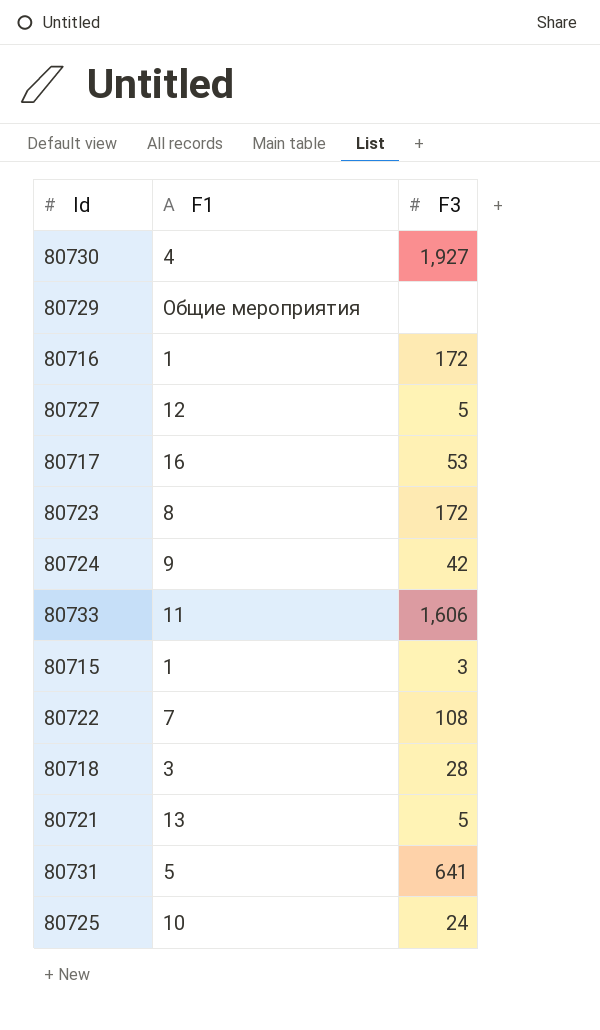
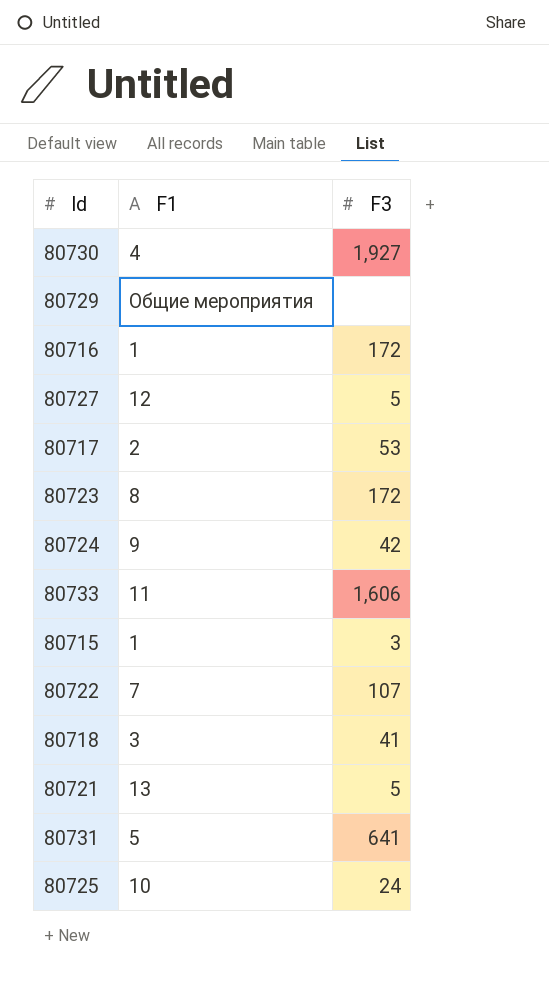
80717 | F1: 16 -> 2
80722 | F3: 108 -> 107
80718 | F3: 28 -> 41

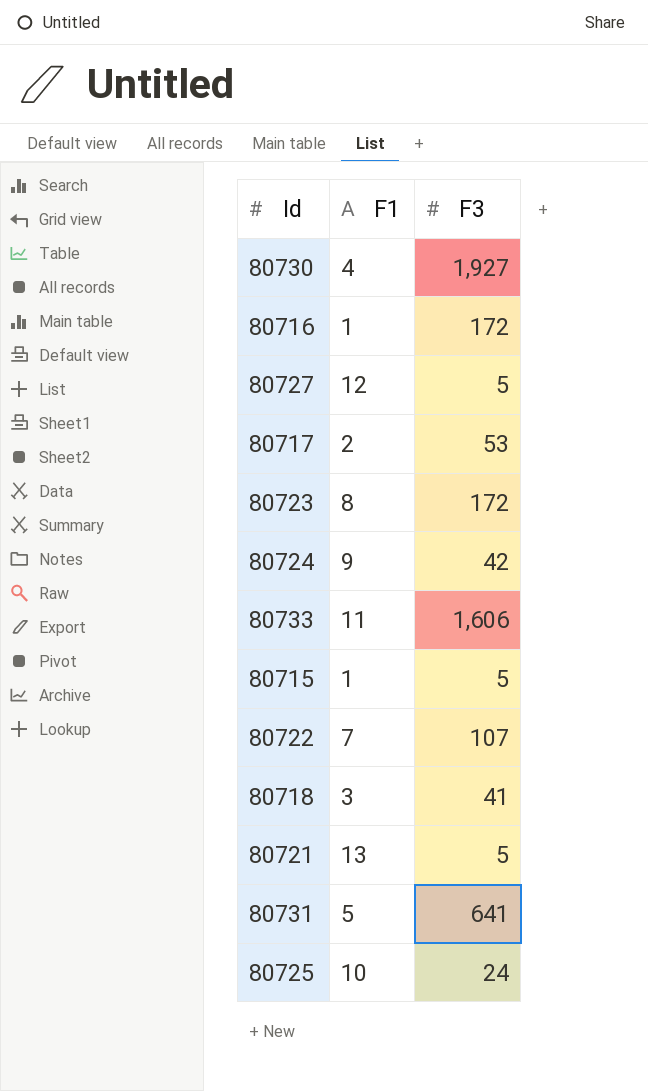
row 80729: Общие мероприятия | none -> none
80715 | F3: 3 -> 5

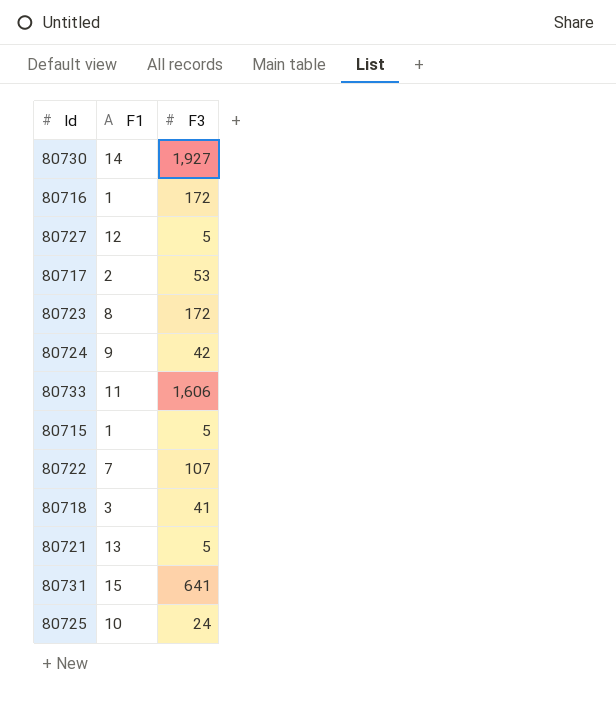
80730 | F1: 4 -> 14
80731 | F1: 5 -> 15

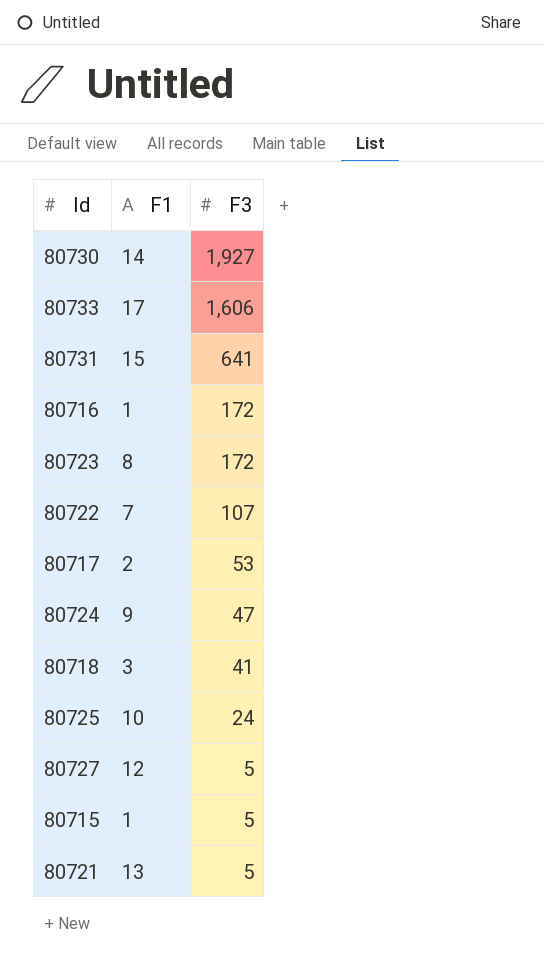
row order: none -> F3 descending
80733 | F1: 11 -> 17
80724 | F3: 42 -> 47

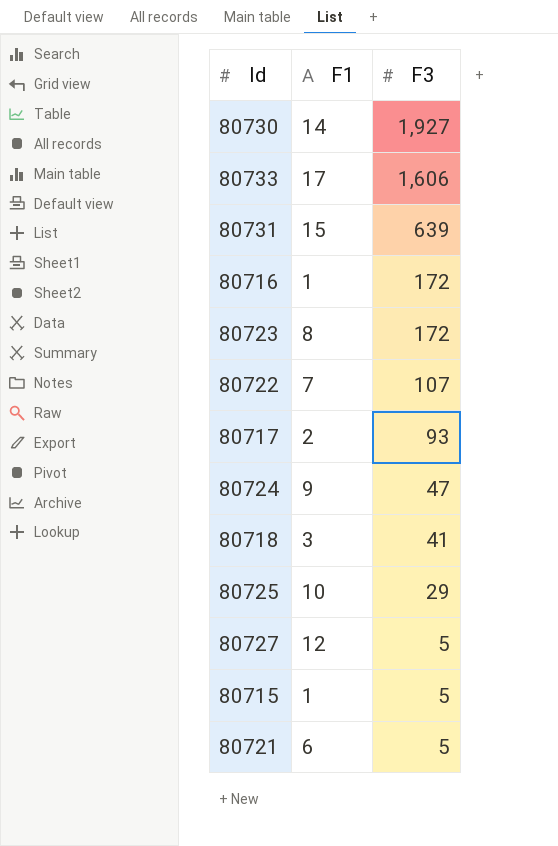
80731 | F3: 641 -> 639
80717 | F3: 53 -> 93
80725 | F3: 24 -> 29
80721 | F1: 13 -> 6

